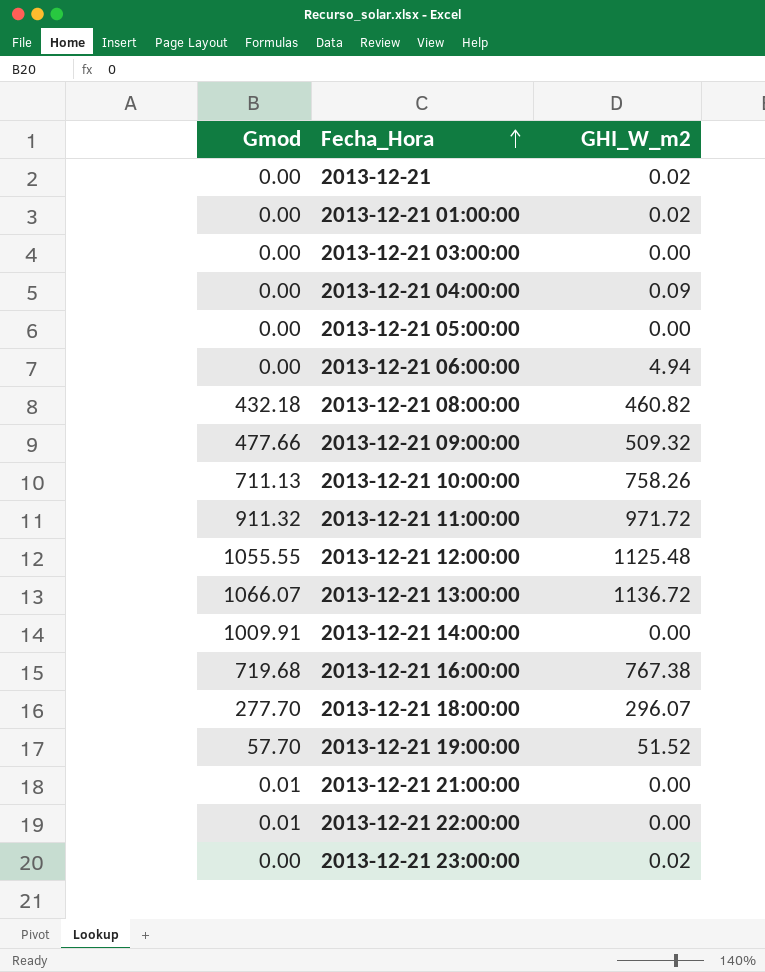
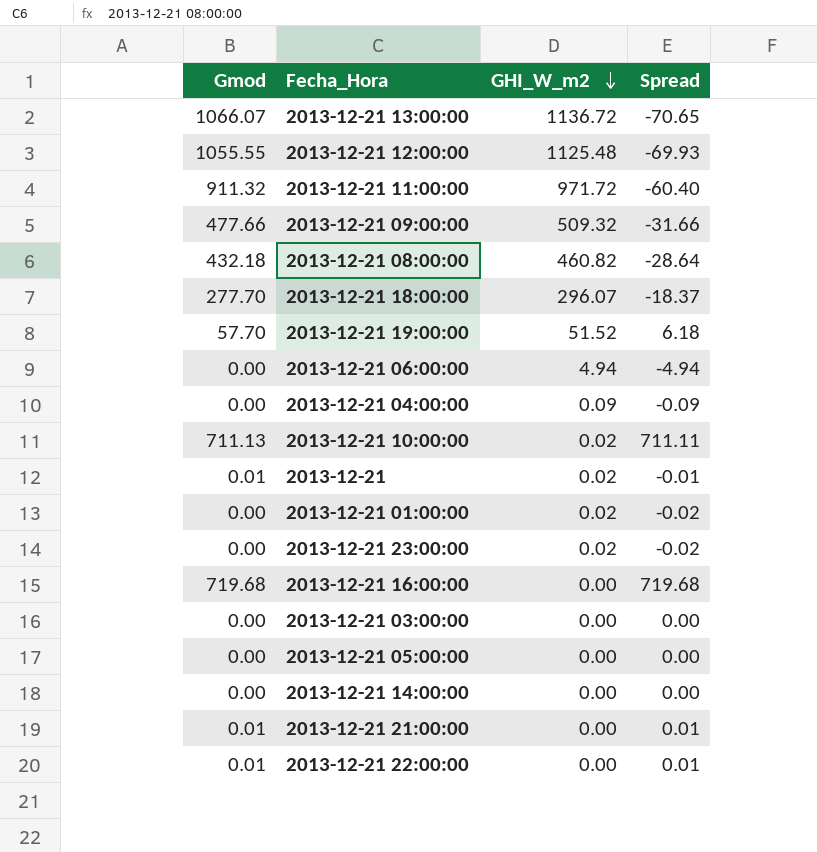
row order: Fecha_Hora ascending -> GHI_W_m2 descending
column Spread | formula: none -> [Gmod] - [GHI_W_m2]
2013-12-21 10:00:00 | GHI_W_m2: 758.26 -> 0.02
2013-12-21 | Gmod: 0.00 -> 0.01
2013-12-21 16:00:00 | GHI_W_m2: 767.38 -> 0.00
2013-12-21 14:00:00 | Gmod: 1009.91 -> 0.00

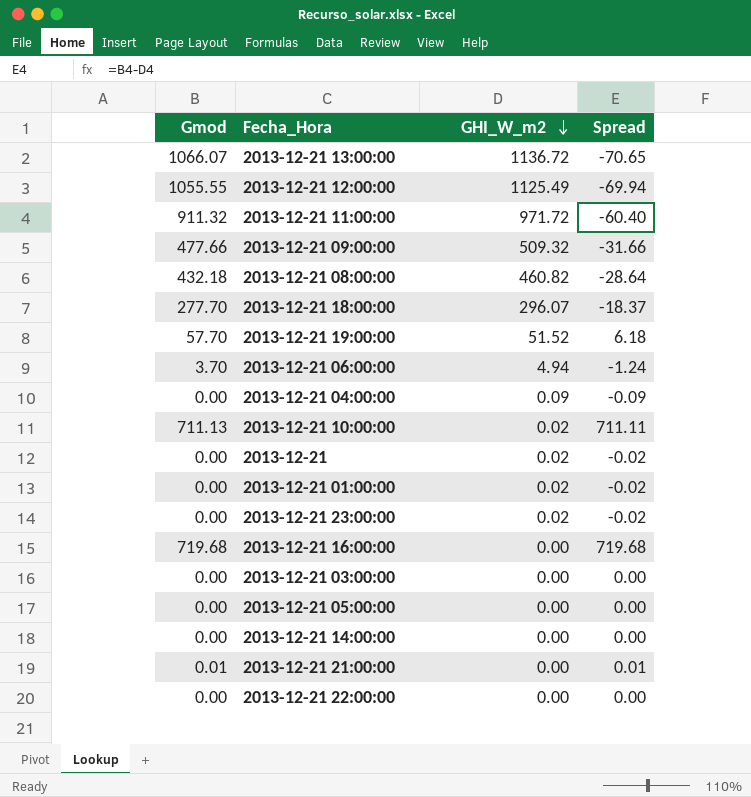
2013-12-21 12:00:00 | GHI_W_m2: 1125.48 -> 1125.49
2013-12-21 12:00:00 | Spread: -69.93 -> -69.94
2013-12-21 06:00:00 | Gmod: 0.00 -> 3.70
2013-12-21 06:00:00 | Spread: -4.94 -> -1.24
2013-12-21 | Gmod: 0.01 -> 0.00
2013-12-21 | Spread: -0.01 -> -0.02
2013-12-21 22:00:00 | Gmod: 0.01 -> 0.00
2013-12-21 22:00:00 | Spread: 0.01 -> 0.00

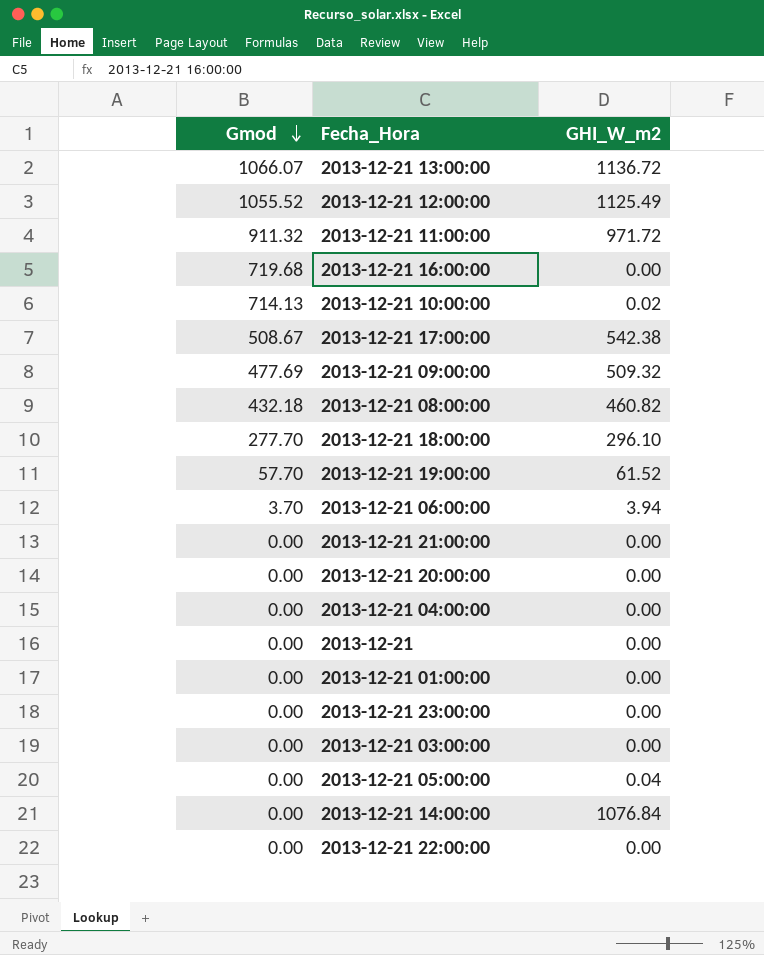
row order: GHI_W_m2 descending -> Gmod descending
column Spread | formula: [Gmod] - [GHI_W_m2] -> none
2013-12-21 12:00:00 | Gmod: 1055.55 -> 1055.52
2013-12-21 10:00:00 | Gmod: 711.13 -> 714.13
row 2013-12-21 17:00:00: none -> 508.67 | 542.38
2013-12-21 09:00:00 | Gmod: 477.66 -> 477.69
2013-12-21 18:00:00 | GHI_W_m2: 296.07 -> 296.10
2013-12-21 19:00:00 | GHI_W_m2: 51.52 -> 61.52
2013-12-21 06:00:00 | GHI_W_m2: 4.94 -> 3.94
2013-12-21 21:00:00 | Gmod: 0.01 -> 0.00
row 2013-12-21 20:00:00: none -> 0.00 | 0.00
2013-12-21 04:00:00 | GHI_W_m2: 0.09 -> 0.00
2013-12-21 | GHI_W_m2: 0.02 -> 0.00
2013-12-21 01:00:00 | GHI_W_m2: 0.02 -> 0.00
2013-12-21 23:00:00 | GHI_W_m2: 0.02 -> 0.00
2013-12-21 05:00:00 | GHI_W_m2: 0.00 -> 0.04
2013-12-21 14:00:00 | GHI_W_m2: 0.00 -> 1076.84

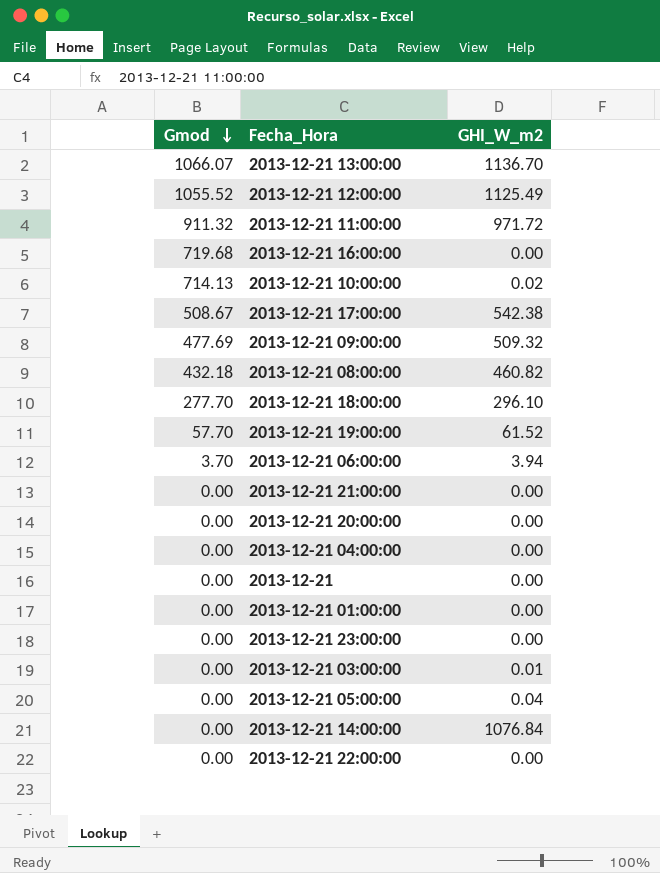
2013-12-21 13:00:00 | GHI_W_m2: 1136.72 -> 1136.70
2013-12-21 03:00:00 | GHI_W_m2: 0.00 -> 0.01

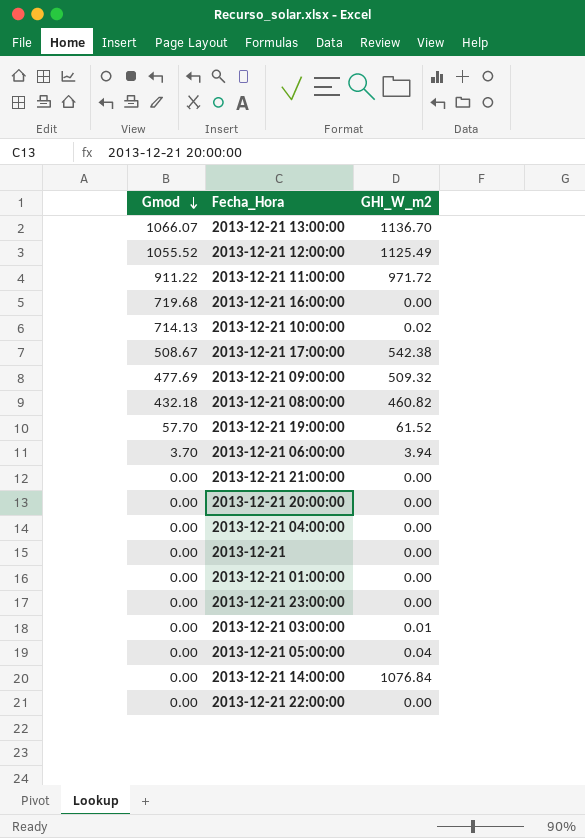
row 2013-12-21 18:00:00: 277.70 | 296.10 -> none
2013-12-21 11:00:00 | Gmod: 911.32 -> 911.22

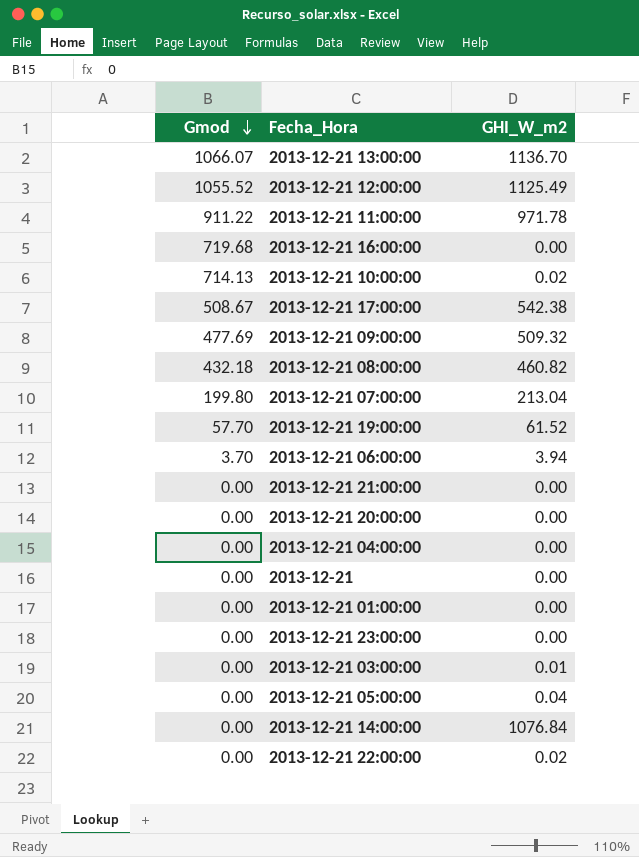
2013-12-21 11:00:00 | GHI_W_m2: 971.72 -> 971.78
row 2013-12-21 07:00:00: none -> 199.80 | 213.04
2013-12-21 22:00:00 | GHI_W_m2: 0.00 -> 0.02

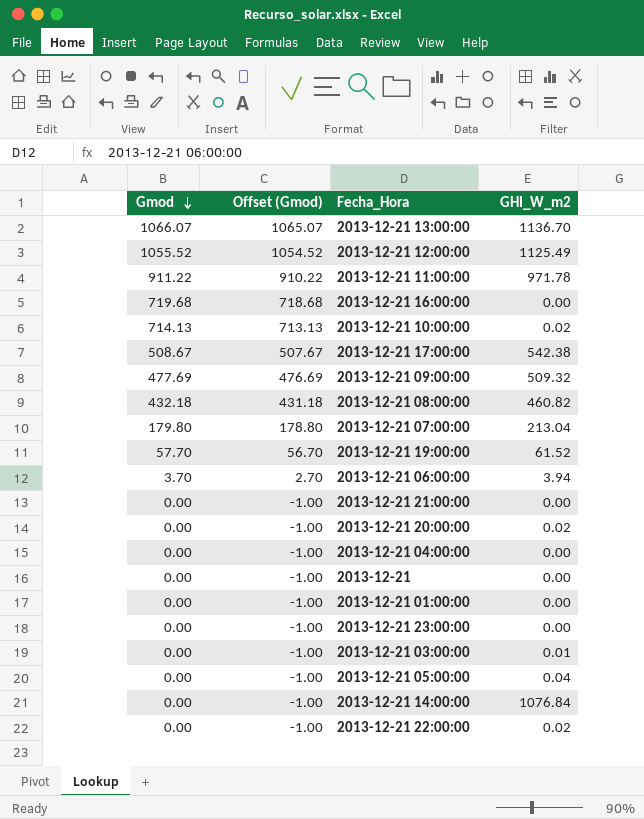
column Offset (Gmod) | formula: none -> [Gmod] - 1
2013-12-21 07:00:00 | Gmod: 199.80 -> 179.80
2013-12-21 20:00:00 | GHI_W_m2: 0.00 -> 0.02

